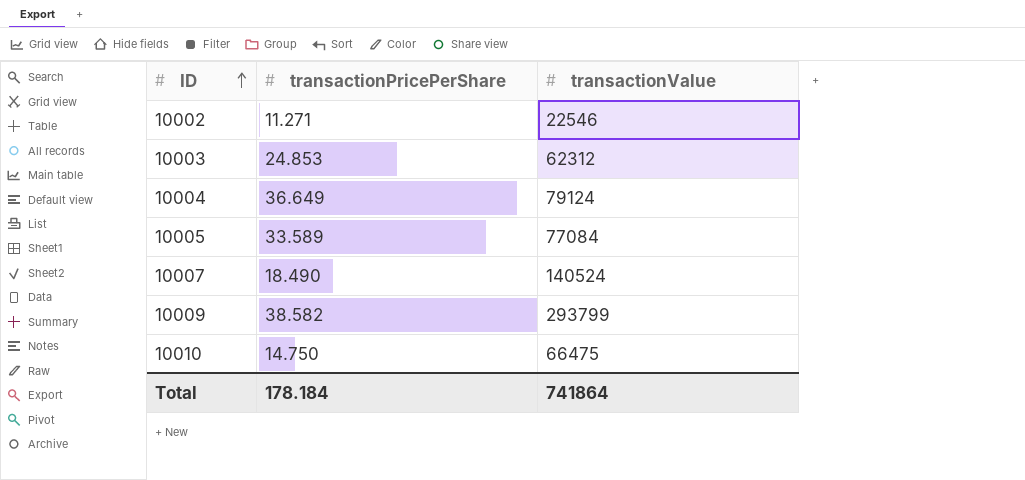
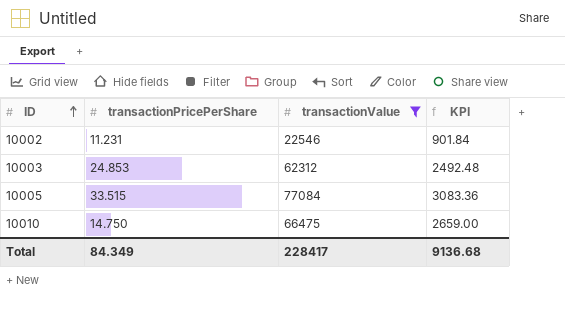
filter: none -> transactionValue <= 77084
column KPI | formula: none -> [transactionValue] * 0.04
10002 | transactionPricePerShare: 11.271 -> 11.231
10005 | transactionPricePerShare: 33.589 -> 33.515
Total | transactionPricePerShare: 178.184 -> 84.349
Total | transactionValue: 741864 -> 228417

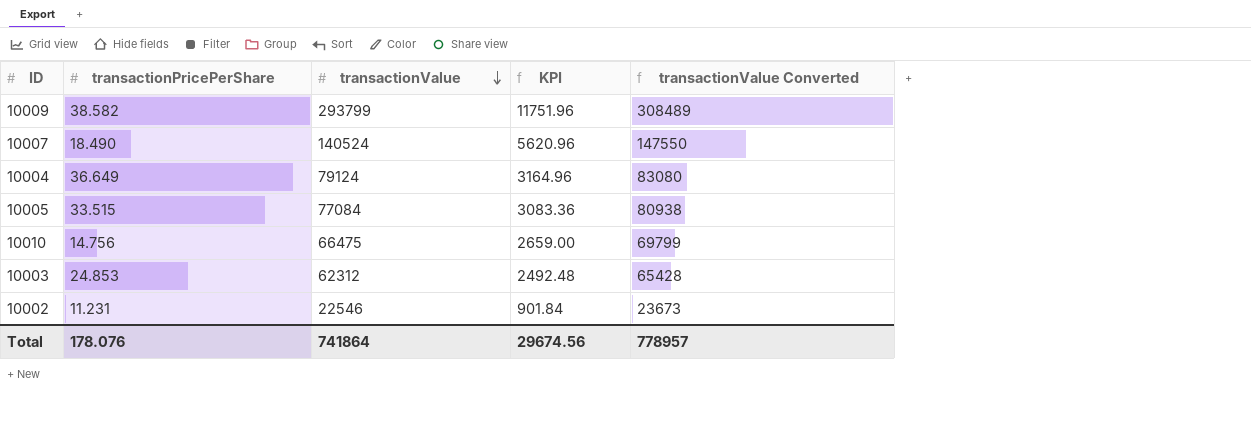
filter: transactionValue <= 77084 -> none
row order: ID ascending -> transactionValue descending
column transactionValue Converted | formula: none -> [transactionValue] * 1.05
10010 | transactionPricePerShare: 14.750 -> 14.756
Total | transactionPricePerShare: 84.349 -> 178.076
Total | transactionValue: 228417 -> 741864
Total | KPI: 9136.68 -> 29674.56

